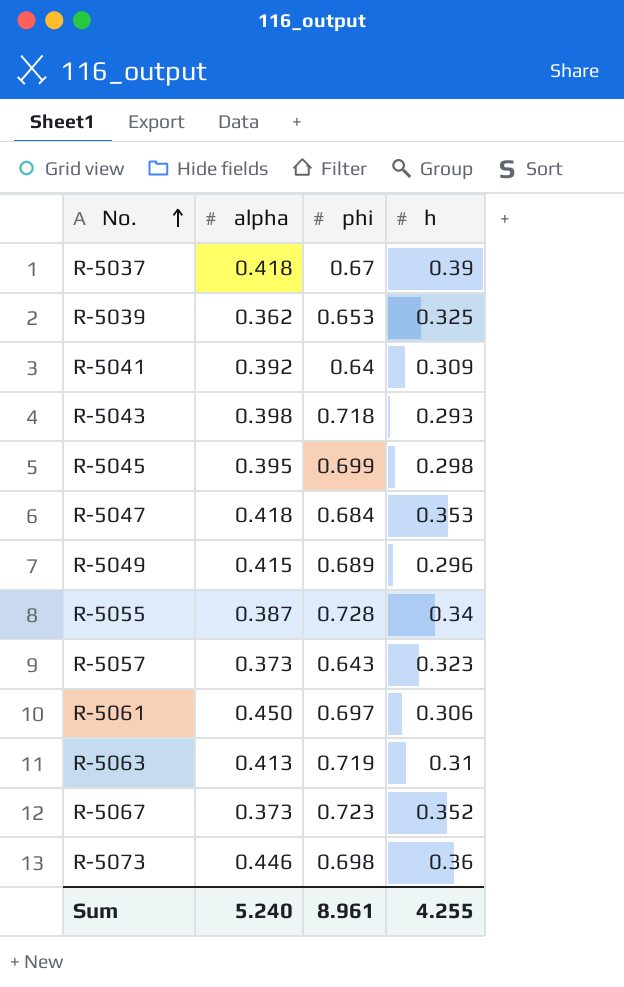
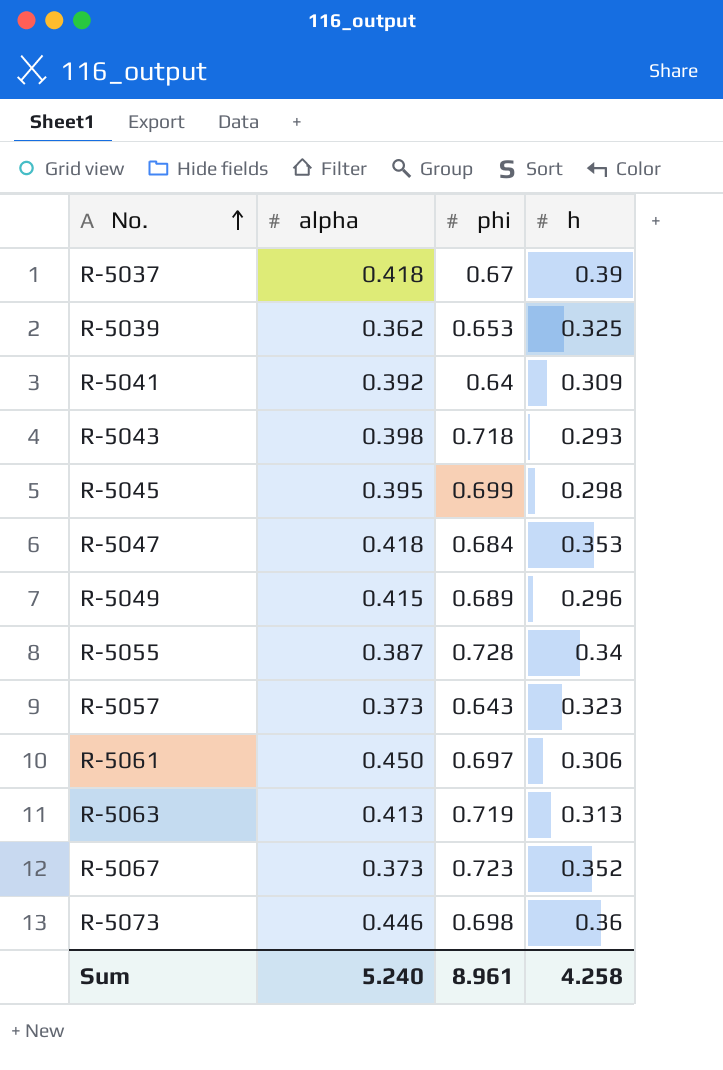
R-5063 | h: 0.31 -> 0.313
Sum | h: 4.255 -> 4.258

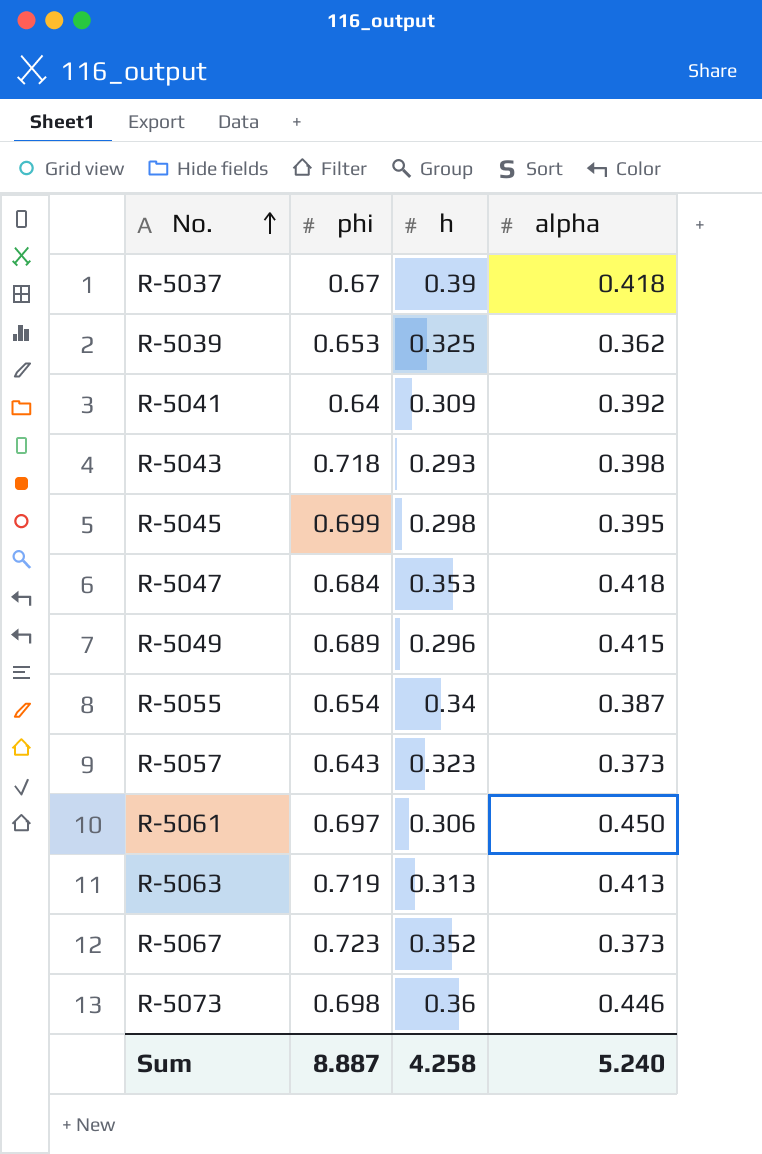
column alpha | position: 2 -> 4
R-5055 | phi: 0.728 -> 0.654
Sum | phi: 8.961 -> 8.887

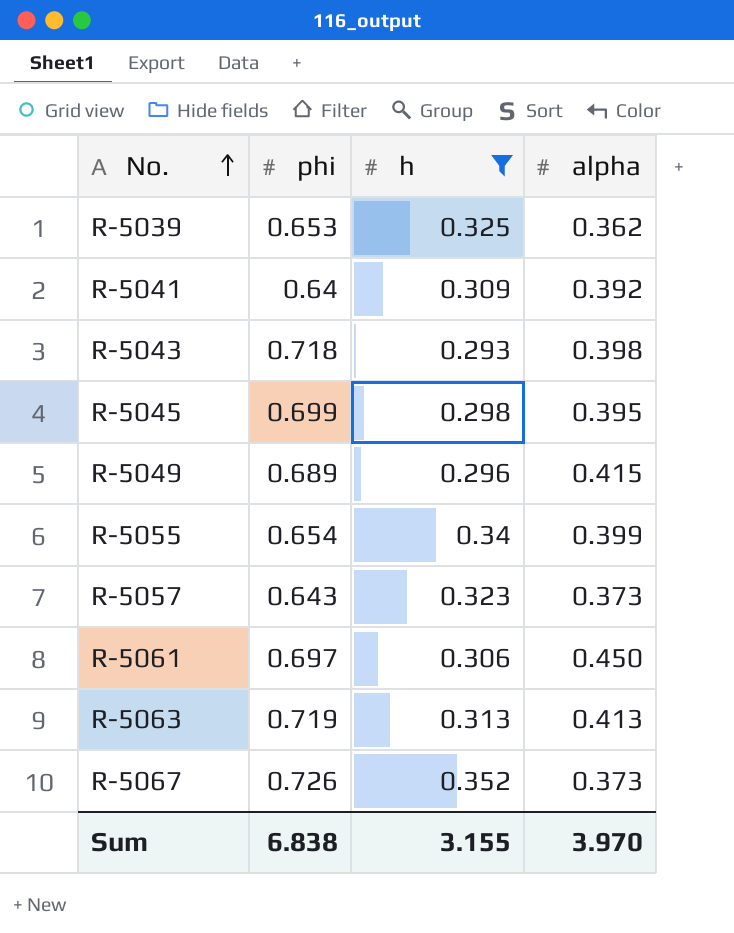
filter: none -> h <= 0.352
R-5055 | alpha: 0.387 -> 0.399
R-5067 | phi: 0.723 -> 0.726
Sum | phi: 8.887 -> 6.838
Sum | h: 4.258 -> 3.155
Sum | alpha: 5.240 -> 3.970

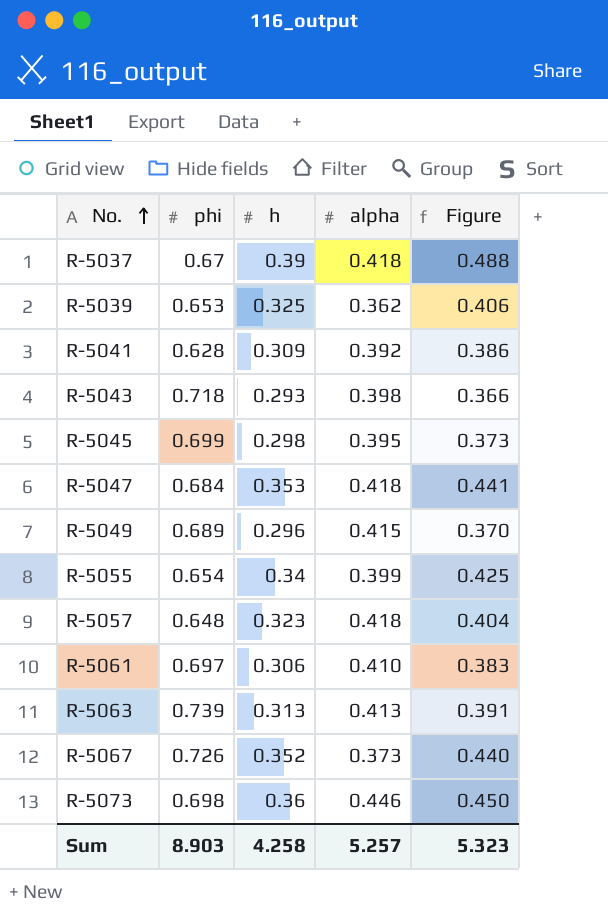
filter: h <= 0.352 -> none
column Figure | formula: none -> [h] * 1.25
R-5041 | phi: 0.64 -> 0.628
R-5057 | phi: 0.643 -> 0.648
R-5057 | alpha: 0.373 -> 0.418
R-5061 | alpha: 0.450 -> 0.410
R-5063 | phi: 0.719 -> 0.739
Sum | phi: 6.838 -> 8.903
Sum | h: 3.155 -> 4.258
Sum | alpha: 3.970 -> 5.257

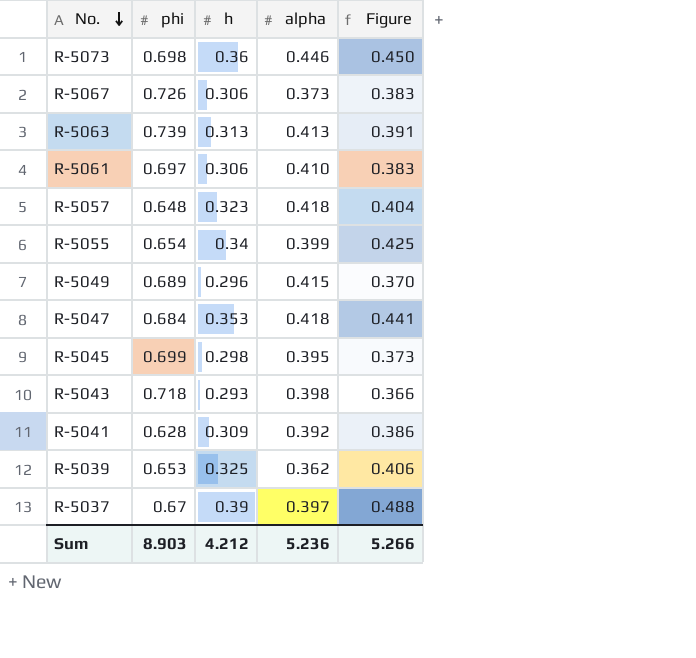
row order: No. ascending -> No. descending
R-5067 | h: 0.352 -> 0.306
R-5067 | Figure: 0.440 -> 0.383
R-5037 | alpha: 0.418 -> 0.397
Sum | h: 4.258 -> 4.212
Sum | alpha: 5.257 -> 5.236
Sum | Figure: 5.323 -> 5.266

